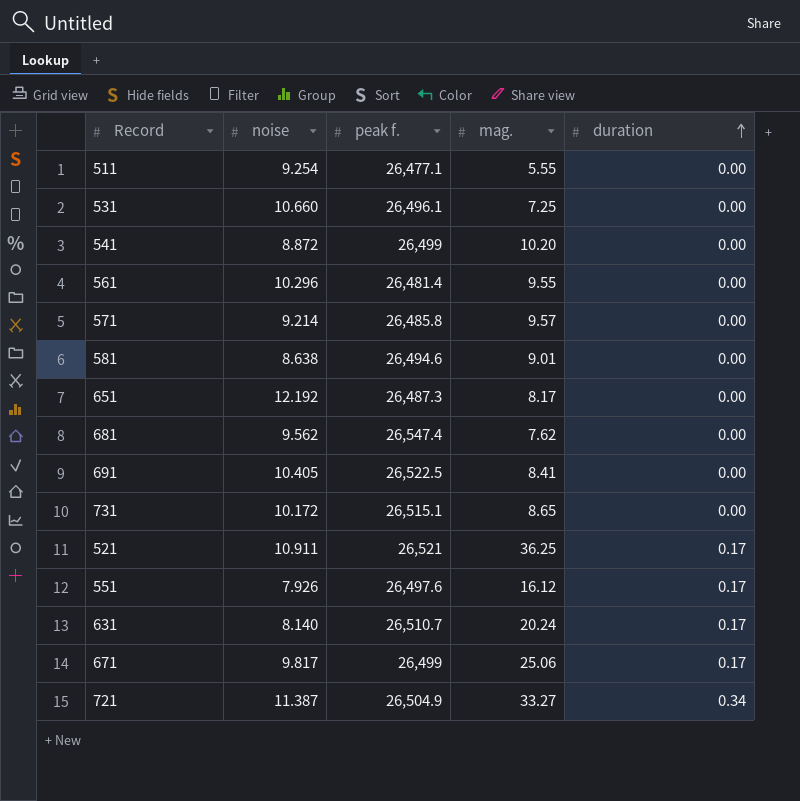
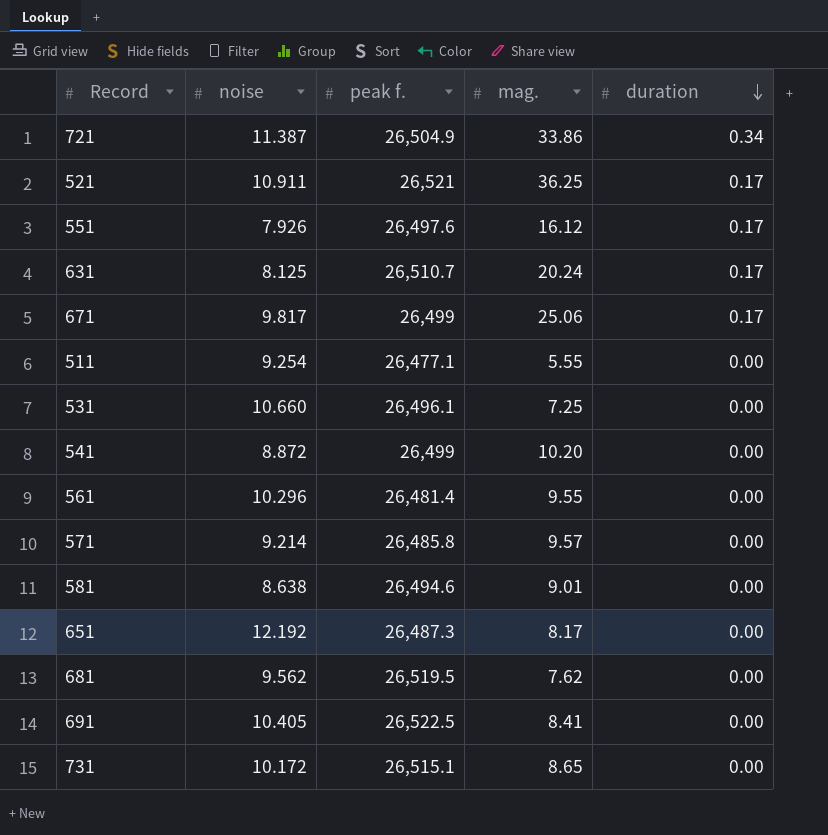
row order: duration ascending -> duration descending
721 | mag.: 33.27 -> 33.86
631 | noise: 8.140 -> 8.125
681 | peak f.: 26,547.4 -> 26,519.5

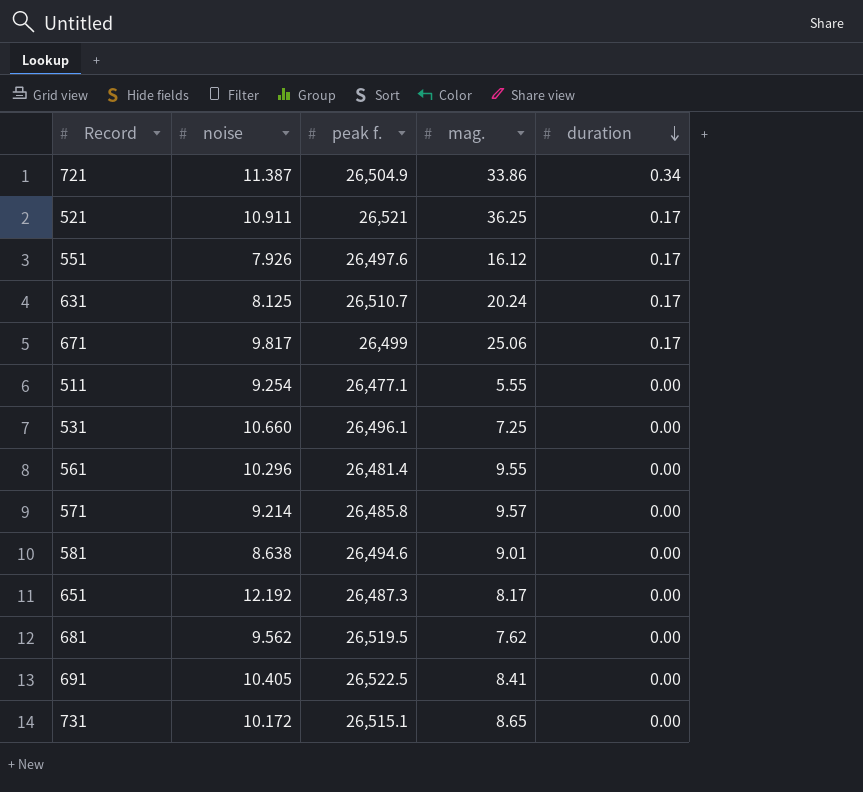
row 541: 8.872 | 26,499 | 10.20 | 0.00 -> none

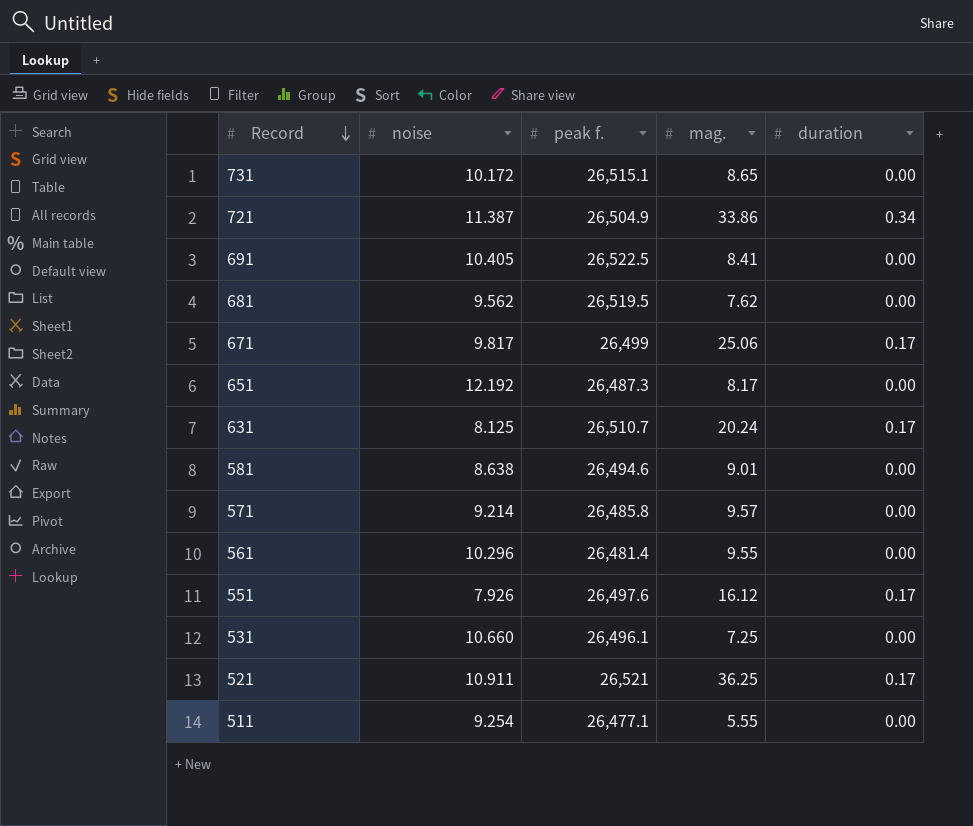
row order: duration descending -> Record descending

